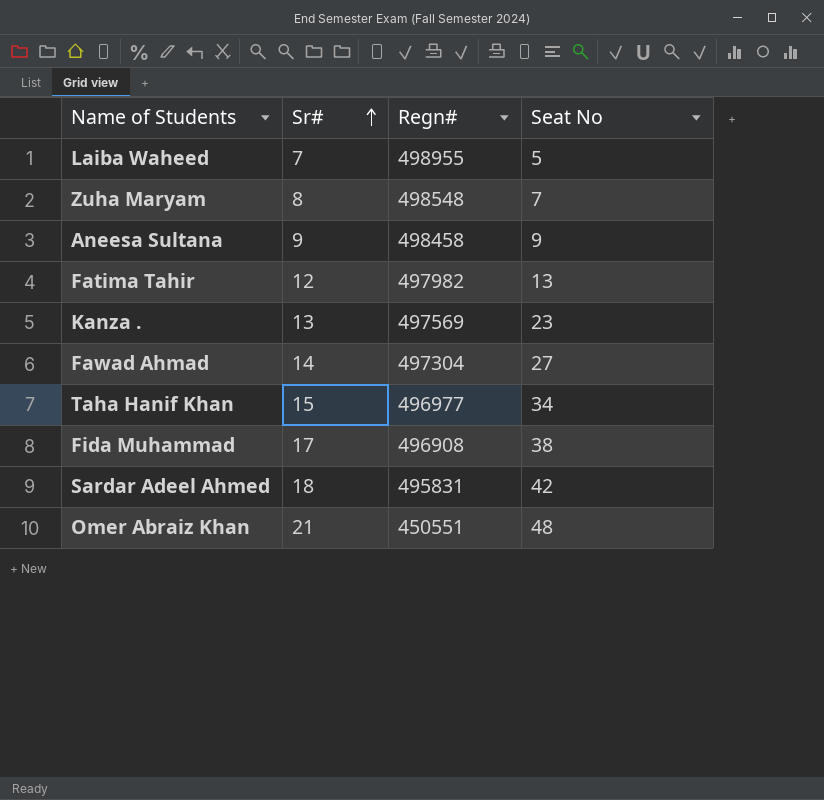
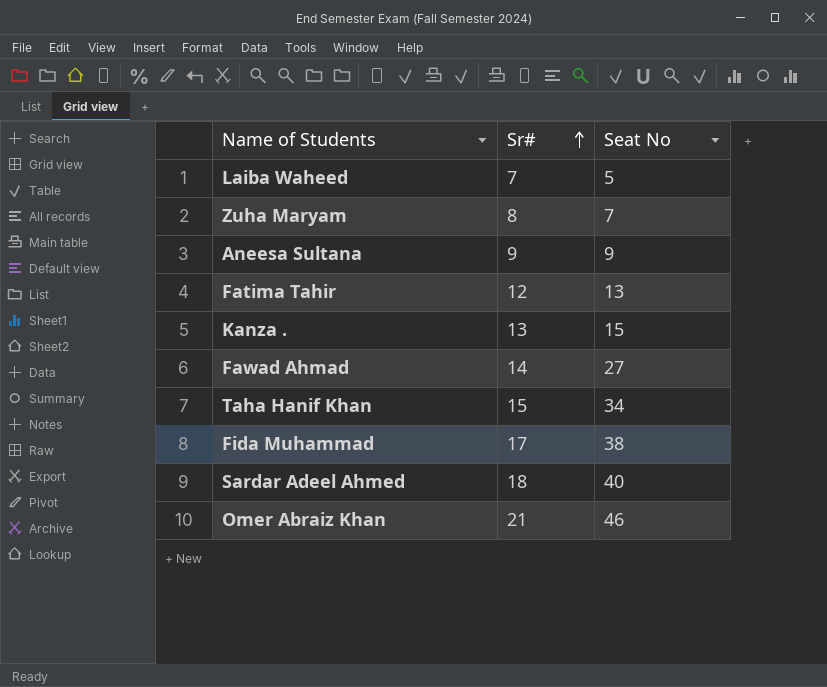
column Regn# | position: 3 -> none
Kanza . | Seat No: 23 -> 15
Sardar Adeel Ahmed | Seat No: 42 -> 40
Omer Abraiz Khan | Seat No: 48 -> 46

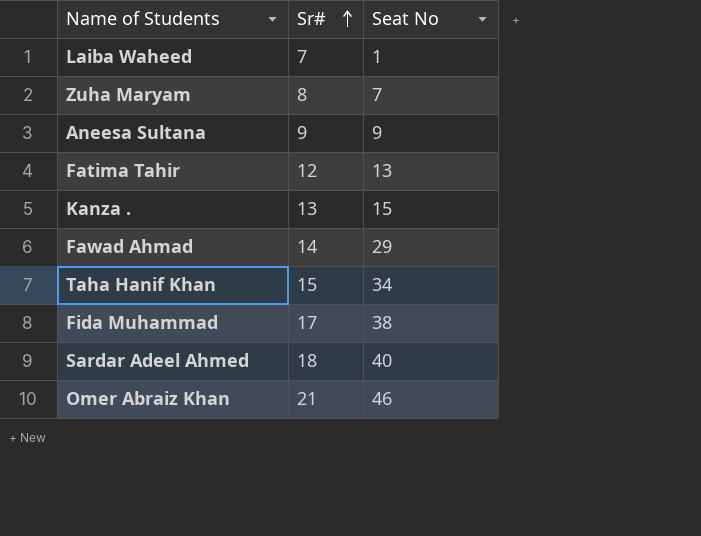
Laiba Waheed | Seat No: 5 -> 1
Fawad Ahmad | Seat No: 27 -> 29

